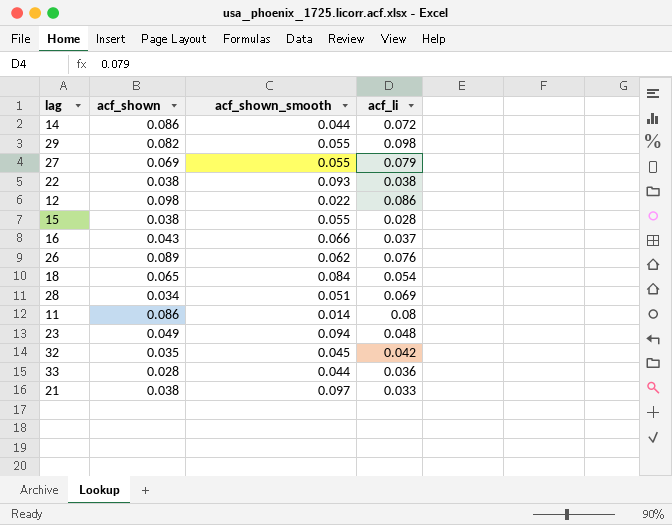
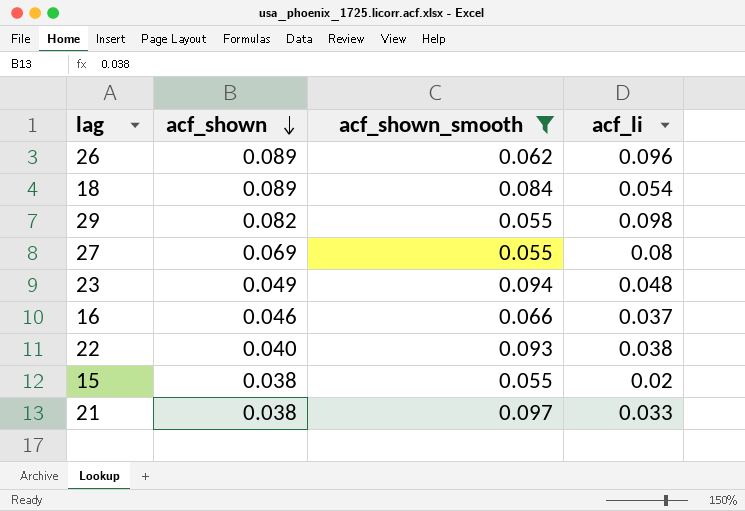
filter: none -> acf_shown_smooth >= 0.055
row order: none -> acf_shown descending
26 | acf_li: 0.076 -> 0.096
18 | acf_shown: 0.065 -> 0.089
27 | acf_li: 0.079 -> 0.08
16 | acf_shown: 0.043 -> 0.046
22 | acf_shown: 0.038 -> 0.040
15 | acf_li: 0.028 -> 0.02

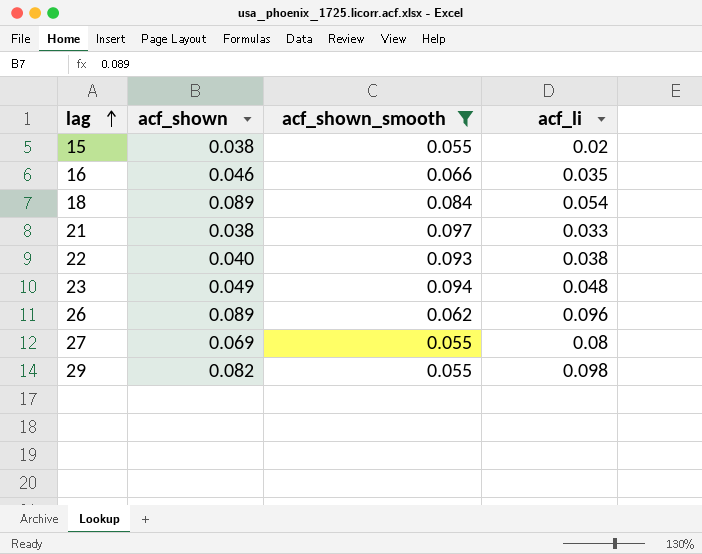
row order: acf_shown descending -> lag ascending
16 | acf_li: 0.037 -> 0.035

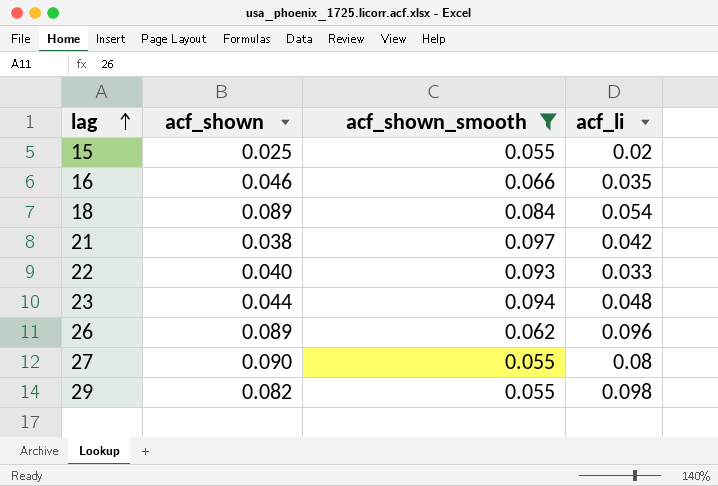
15 | acf_shown: 0.038 -> 0.025
21 | acf_li: 0.033 -> 0.042
22 | acf_li: 0.038 -> 0.033
23 | acf_shown: 0.049 -> 0.044
27 | acf_shown: 0.069 -> 0.090

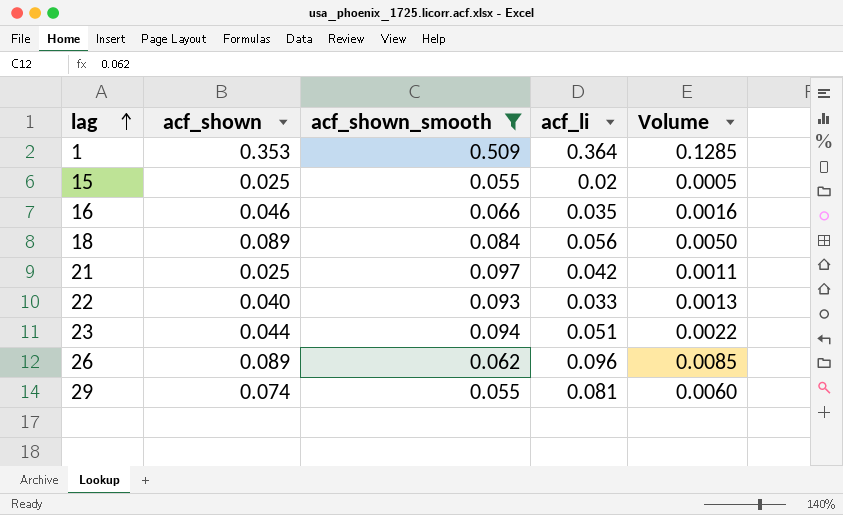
column Volume | formula: none -> [acf_shown] * [acf_li]
row 27: 0.090 | 0.055 | 0.08 -> none
row 1: none -> 0.353 | 0.509 | 0.364 | 0.1285
18 | acf_li: 0.054 -> 0.056
21 | acf_shown: 0.038 -> 0.025
23 | acf_li: 0.048 -> 0.051
29 | acf_shown: 0.082 -> 0.074
29 | acf_li: 0.098 -> 0.081

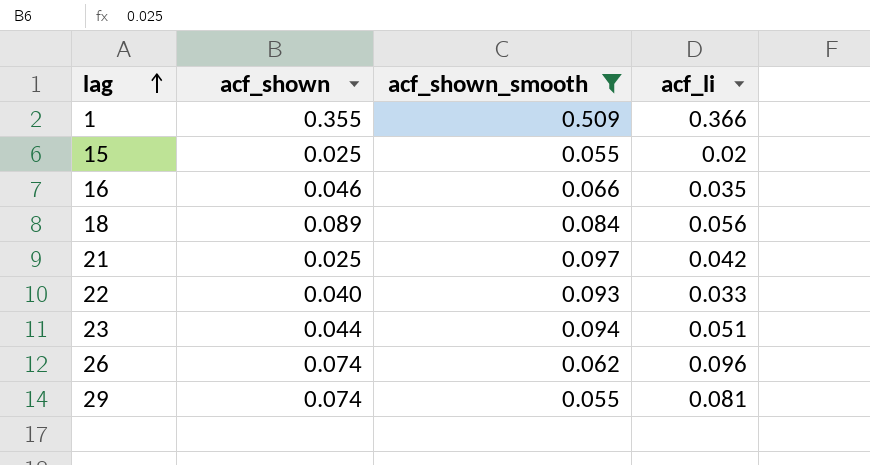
column Volume | formula: [acf_shown] * [acf_li] -> none
1 | acf_shown: 0.353 -> 0.355
1 | acf_li: 0.364 -> 0.366
26 | acf_shown: 0.089 -> 0.074

